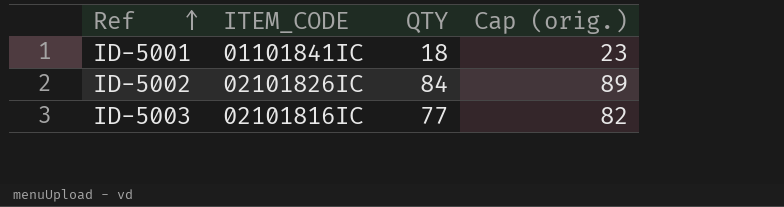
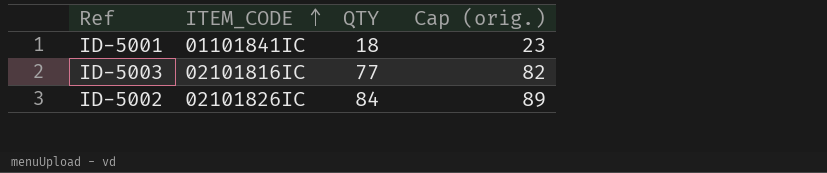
row order: Ref ascending -> ITEM_CODE ascending

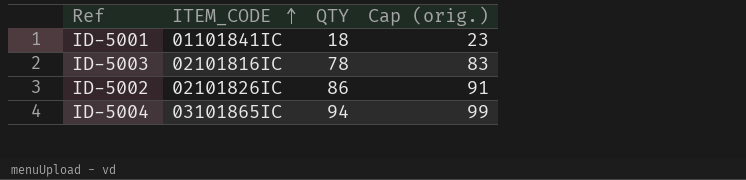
ID-5003 | QTY: 77 -> 78
ID-5003 | Cap (orig.): 82 -> 83
ID-5002 | QTY: 84 -> 86
ID-5002 | Cap (orig.): 89 -> 91
row ID-5004: none -> 03101865IC | 94 | 99

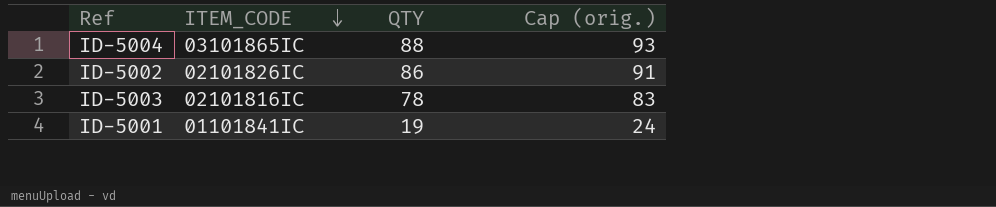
row order: ITEM_CODE ascending -> ITEM_CODE descending
ID-5004 | QTY: 94 -> 88
ID-5004 | Cap (orig.): 99 -> 93
ID-5001 | QTY: 18 -> 19
ID-5001 | Cap (orig.): 23 -> 24

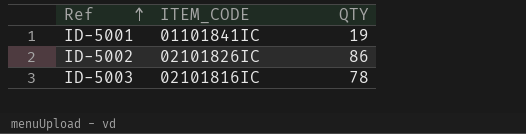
row order: ITEM_CODE descending -> Ref ascending
column Cap (orig.) | formula: [QTY] + 5 -> none
row ID-5004: 03101865IC | 88 | 93 -> none

